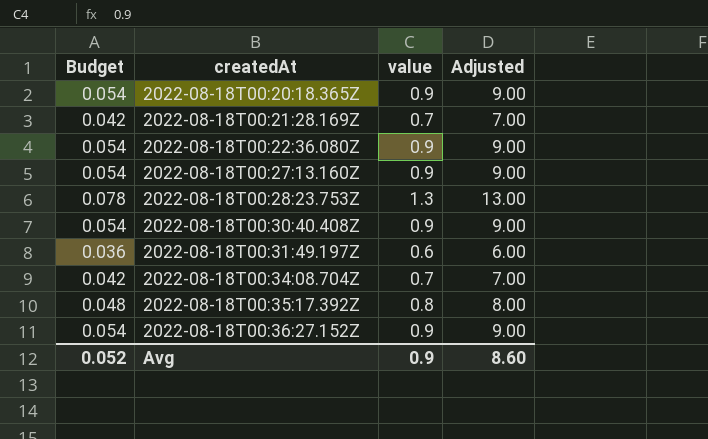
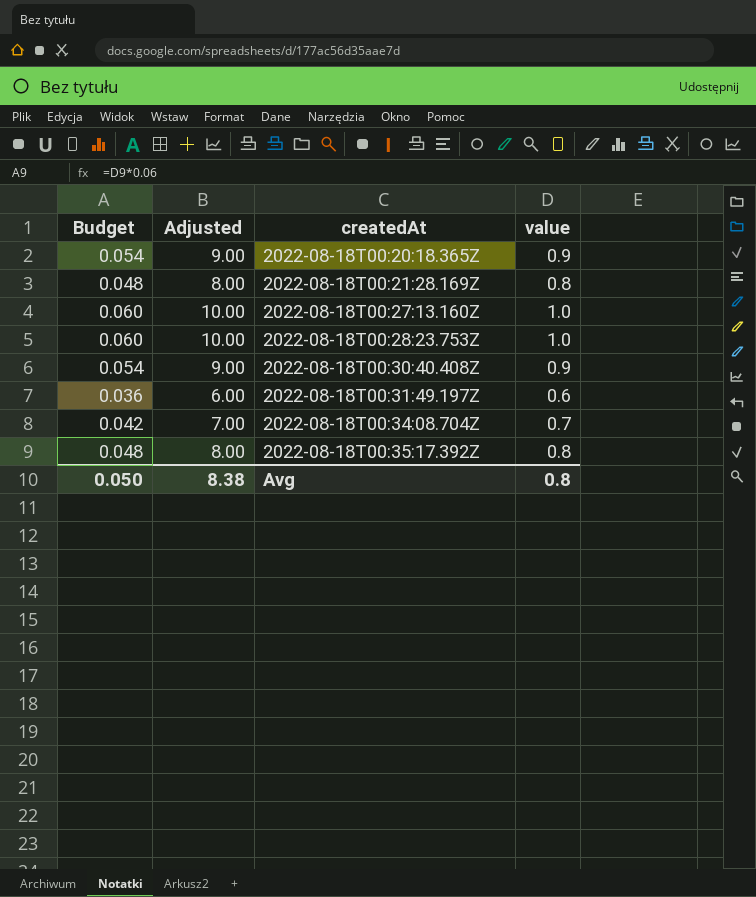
column Adjusted | position: 4 -> 2
row 2022-08-18T00:22:36.080Z: 0.054 | 0.9 | 9.00 -> none
row 2022-08-18T00:36:27.152Z: 0.054 | 0.9 | 9.00 -> none
2022-08-18T00:21:28.169Z | Budget: 0.042 -> 0.048
2022-08-18T00:21:28.169Z | Adjusted: 7.00 -> 8.00
2022-08-18T00:21:28.169Z | value: 0.7 -> 0.8
2022-08-18T00:27:13.160Z | Budget: 0.054 -> 0.060
2022-08-18T00:27:13.160Z | Adjusted: 9.00 -> 10.00
2022-08-18T00:27:13.160Z | value: 0.9 -> 1.0
2022-08-18T00:28:23.753Z | Budget: 0.078 -> 0.060
2022-08-18T00:28:23.753Z | Adjusted: 13.00 -> 10.00
2022-08-18T00:28:23.753Z | value: 1.3 -> 1.0
Avg | Budget: 0.052 -> 0.050
Avg | Adjusted: 8.60 -> 8.38
Avg | value: 0.9 -> 0.8

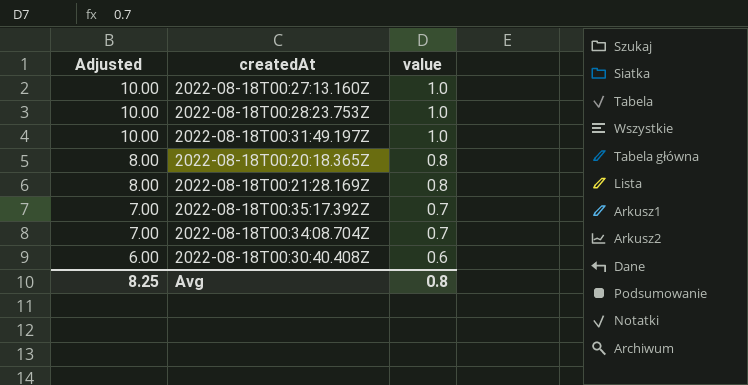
row order: createdAt ascending -> Adjusted descending
column Budget | formula: [value] * 0.06 -> none
2022-08-18T00:31:49.197Z | Adjusted: 6.00 -> 10.00
2022-08-18T00:31:49.197Z | value: 0.6 -> 1.0
2022-08-18T00:20:18.365Z | Adjusted: 9.00 -> 8.00
2022-08-18T00:20:18.365Z | value: 0.9 -> 0.8
2022-08-18T00:35:17.392Z | Adjusted: 8.00 -> 7.00
2022-08-18T00:35:17.392Z | value: 0.8 -> 0.7
2022-08-18T00:30:40.408Z | Adjusted: 9.00 -> 6.00
2022-08-18T00:30:40.408Z | value: 0.9 -> 0.6
Avg | Adjusted: 8.38 -> 8.25

